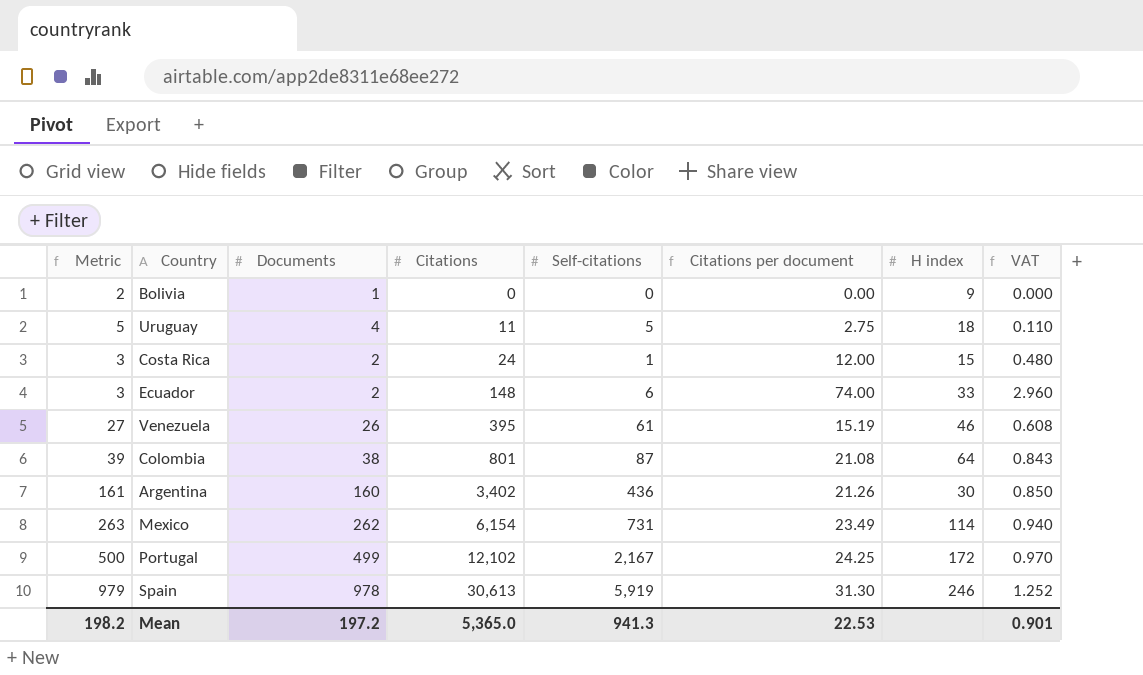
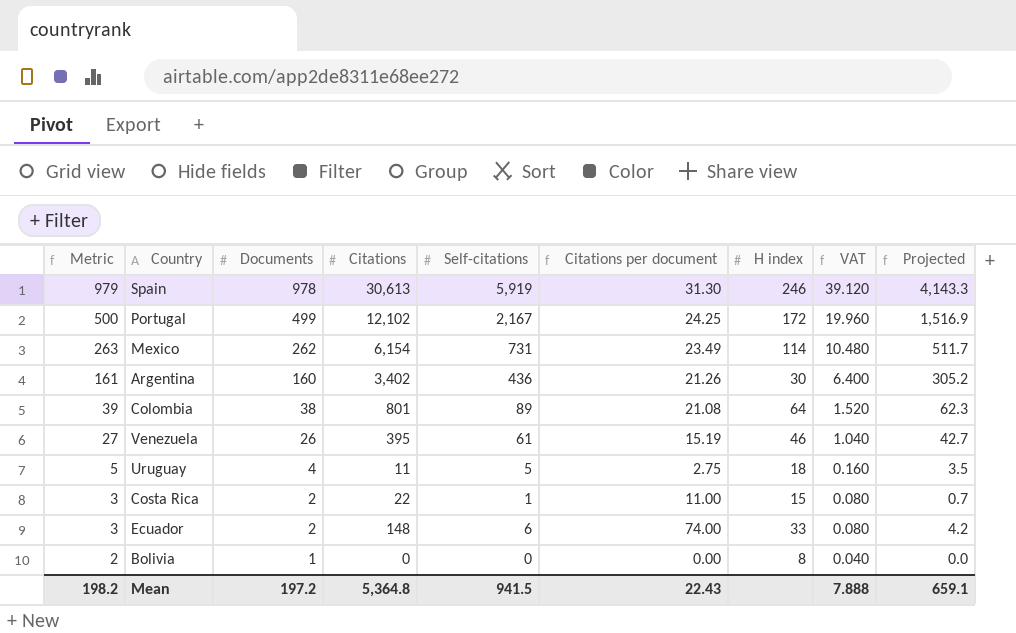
row order: Citations ascending -> Metric descending
column VAT | formula: [Citations per document] * 0.04 -> [Documents] * 0.04
column Projected | formula: none -> [Self-citations] * 0.7
Colombia | Self-citations: 87 -> 89
Costa Rica | Citations: 24 -> 22
Costa Rica | Citations per document: 12.00 -> 11.00
Bolivia | H index: 9 -> 8
Mean | Citations: 5,365.0 -> 5,364.8
Mean | Self-citations: 941.3 -> 941.5
Mean | Citations per document: 22.53 -> 22.43
Mean | VAT: 0.901 -> 7.888

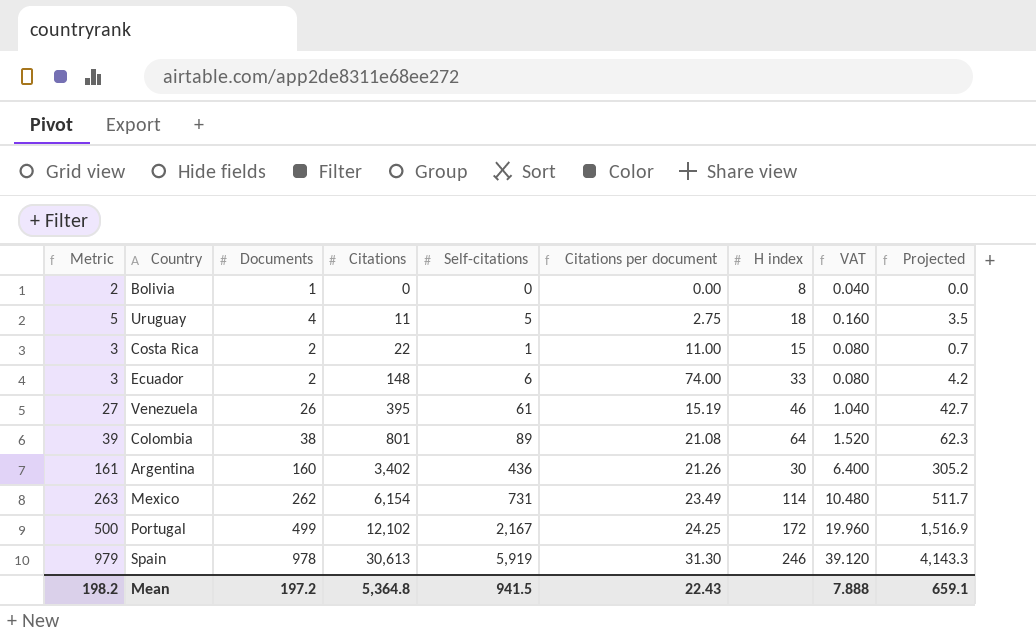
row order: Metric descending -> Citations ascending

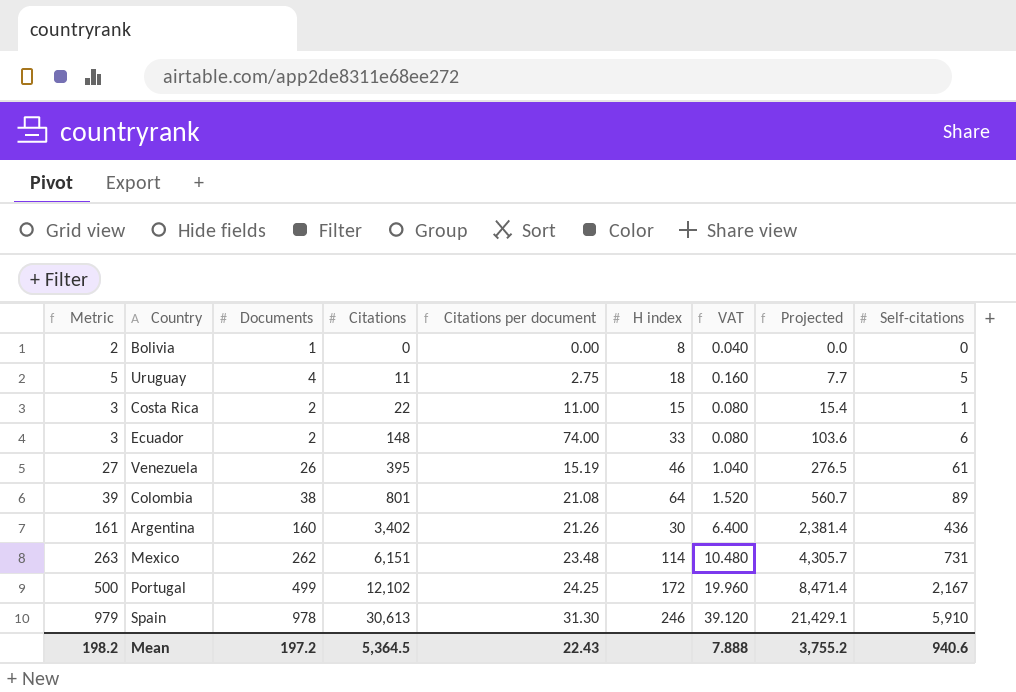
column Projected | formula: [Self-citations] * 0.7 -> [Citations] * 0.7
column Self-citations | position: 5 -> 9
Mexico | Citations: 6,154 -> 6,151
Mexico | Citations per document: 23.49 -> 23.48
Spain | Self-citations: 5,919 -> 5,910
Mean | Citations: 5,364.8 -> 5,364.5
Mean | Projected: 659.1 -> 3,755.2
Mean | Self-citations: 941.5 -> 940.6

